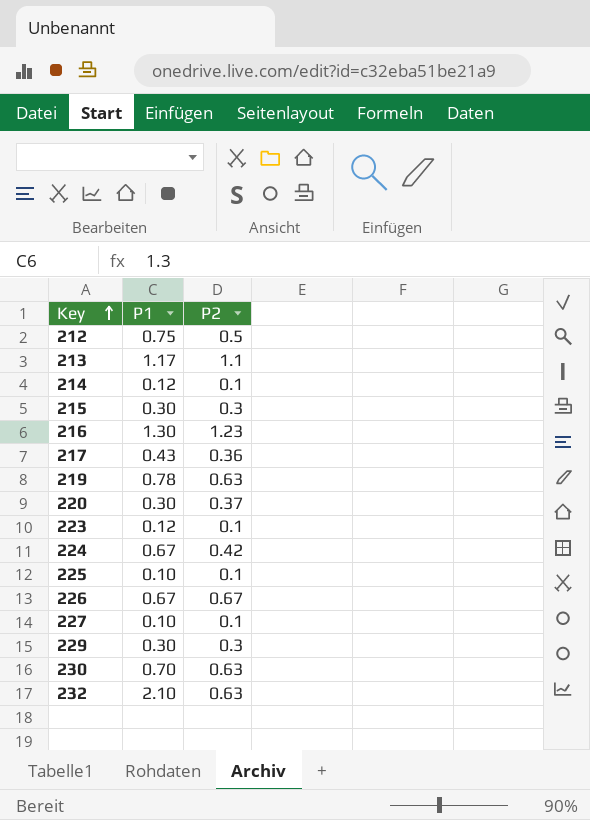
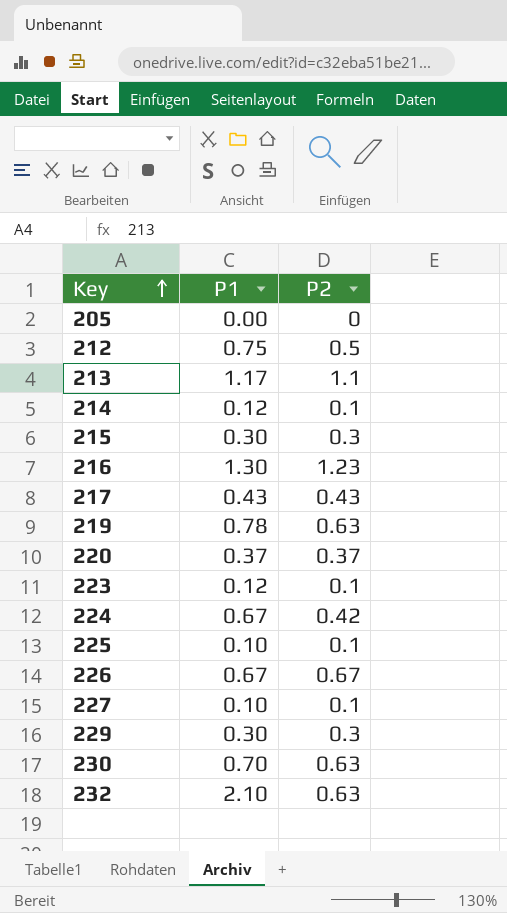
row 205: none -> 0.00 | 0
217 | P2: 0.36 -> 0.43
220 | P1: 0.30 -> 0.37

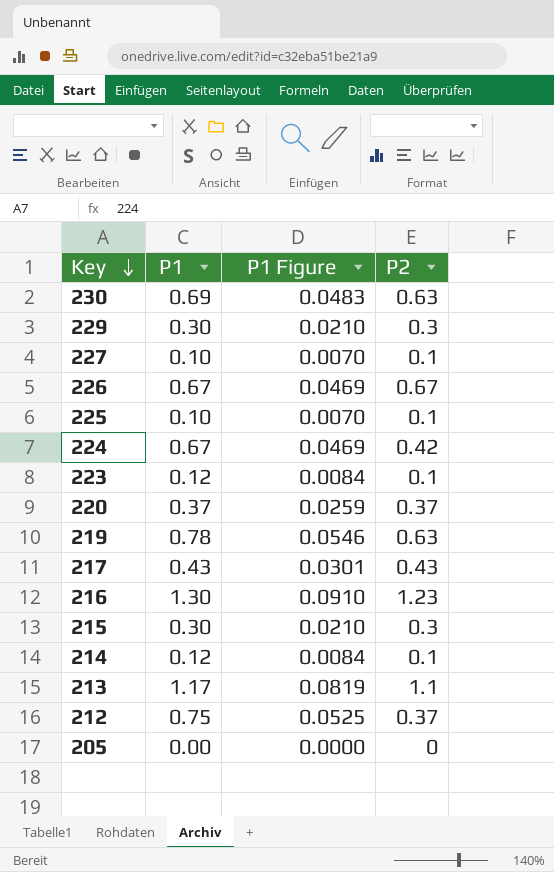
row order: Key ascending -> Key descending
column P1 Figure | formula: none -> [P1] * 0.07
row 232: 2.10 | 0.63 -> none
230 | P1: 0.70 -> 0.69
212 | P2: 0.5 -> 0.37

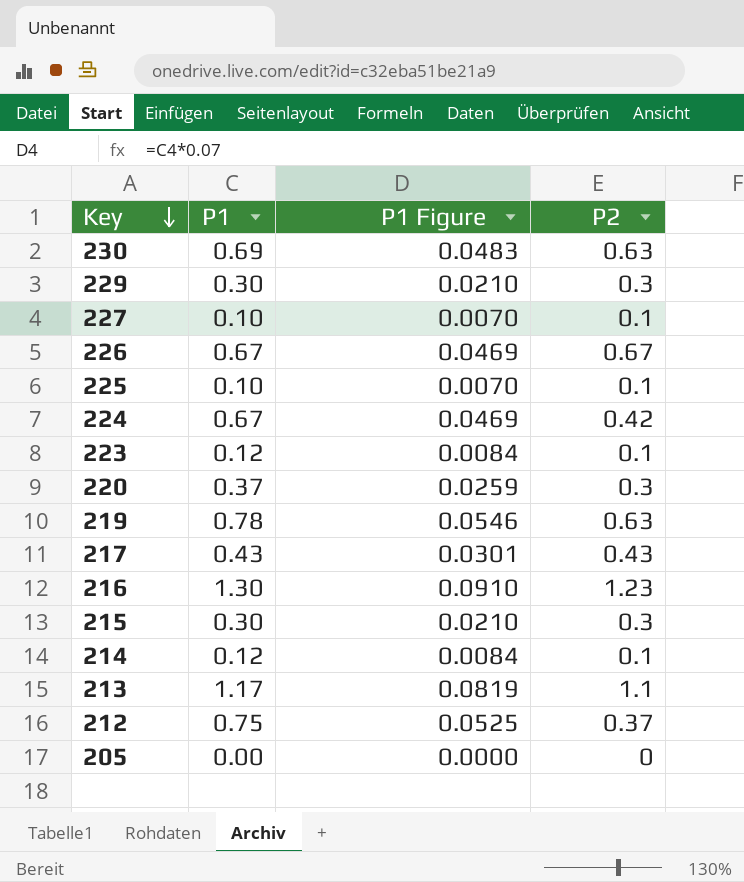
220 | P2: 0.37 -> 0.3

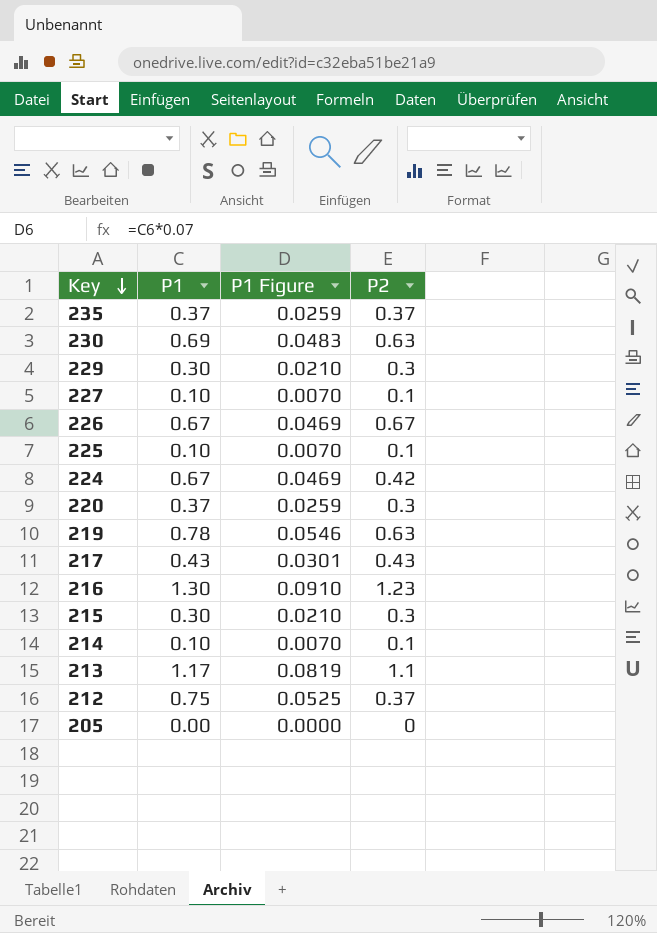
row 223: 0.12 | 0.0084 | 0.1 -> none
row 235: none -> 0.37 | 0.0259 | 0.37
214 | P1: 0.12 -> 0.10
214 | P1 Figure: 0.0084 -> 0.0070

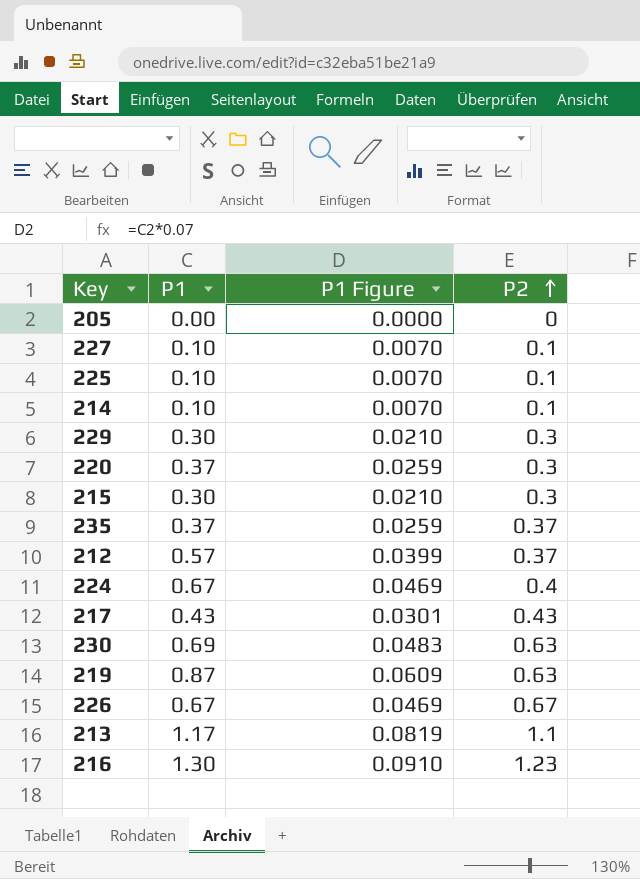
row order: Key descending -> P2 ascending
212 | P1: 0.75 -> 0.57
212 | P1 Figure: 0.0525 -> 0.0399
224 | P2: 0.42 -> 0.4
219 | P1: 0.78 -> 0.87
219 | P1 Figure: 0.0546 -> 0.0609

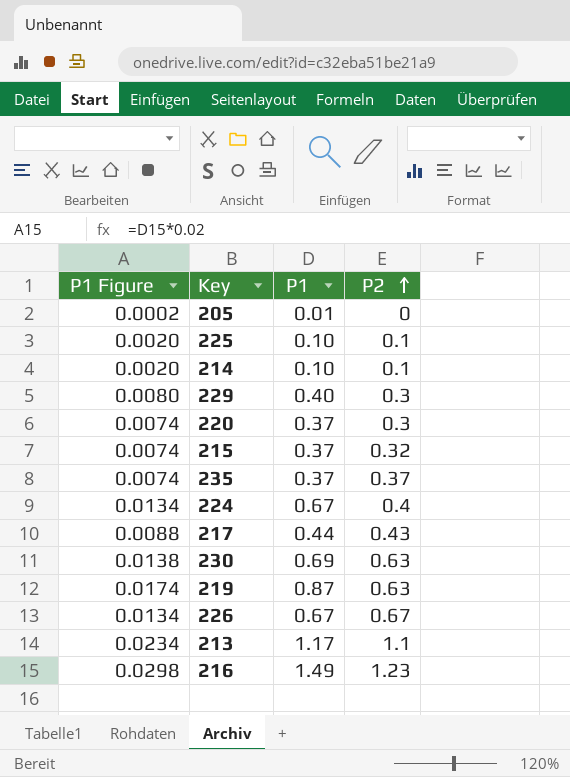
column P1 Figure | formula: [P1] * 0.07 -> [P1] * 0.02
column P1 Figure | position: 3 -> 1
row 227: 0.10 | 0.0070 | 0.1 -> none
row 212: 0.57 | 0.0399 | 0.37 -> none
205 | P1: 0.00 -> 0.01
229 | P1: 0.30 -> 0.40
215 | P1: 0.30 -> 0.37
215 | P2: 0.3 -> 0.32
217 | P1: 0.43 -> 0.44
216 | P1: 1.30 -> 1.49

